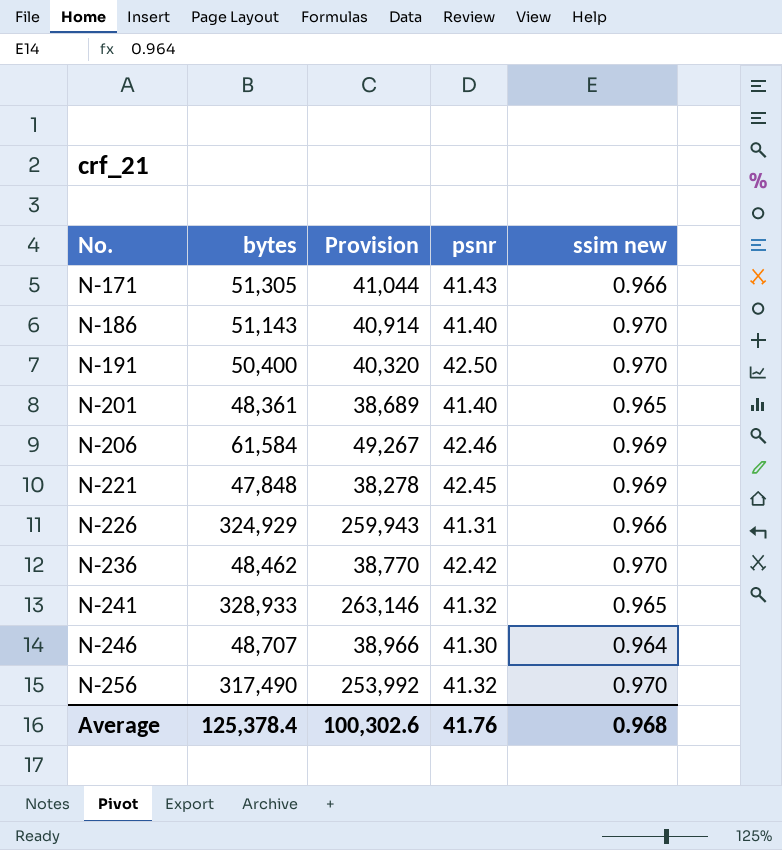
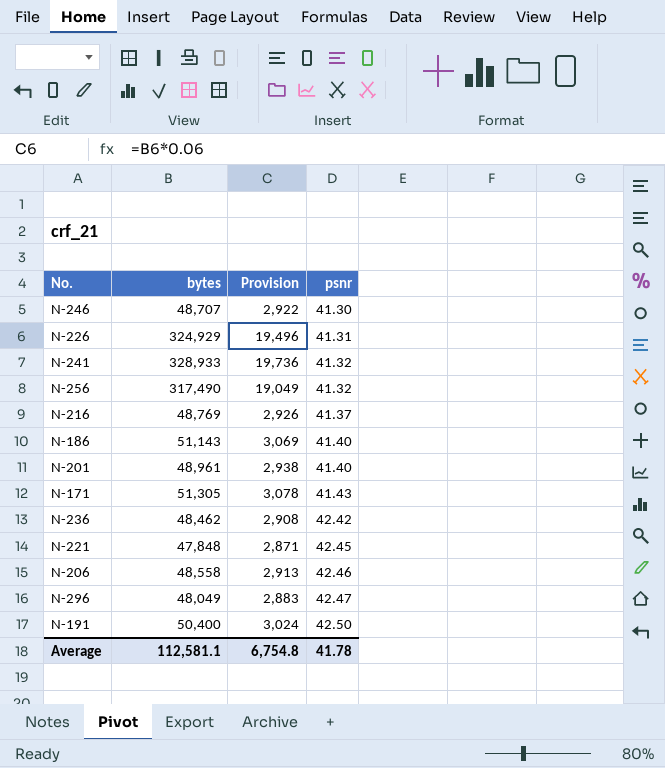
row order: No. ascending -> psnr ascending
column ssim new | position: 5 -> none
column Provision | formula: [bytes] * 0.8 -> [bytes] * 0.06
row N-216: none -> 48,769 | 2,926 | 41.37
N-201 | bytes: 48,361 -> 48,961
N-206 | bytes: 61,584 -> 48,558
row N-296: none -> 48,049 | 2,883 | 42.47
Average | bytes: 125,378.4 -> 112,581.1
Average | Provision: 100,302.6 -> 6,754.8
Average | psnr: 41.76 -> 41.78

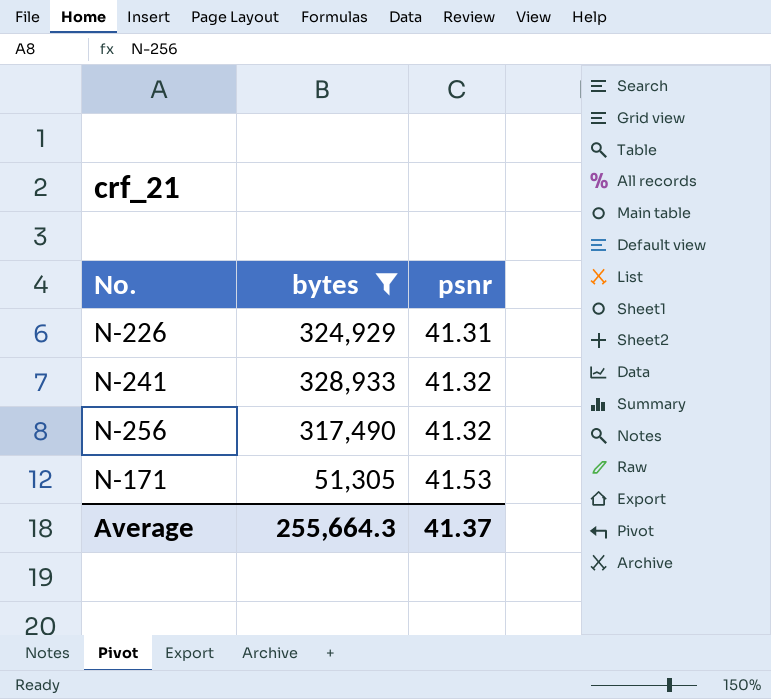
filter: none -> bytes >= 51,305
column Provision | formula: [bytes] * 0.06 -> none
N-171 | psnr: 41.43 -> 41.53
Average | bytes: 112,581.1 -> 255,664.3
Average | psnr: 41.78 -> 41.37

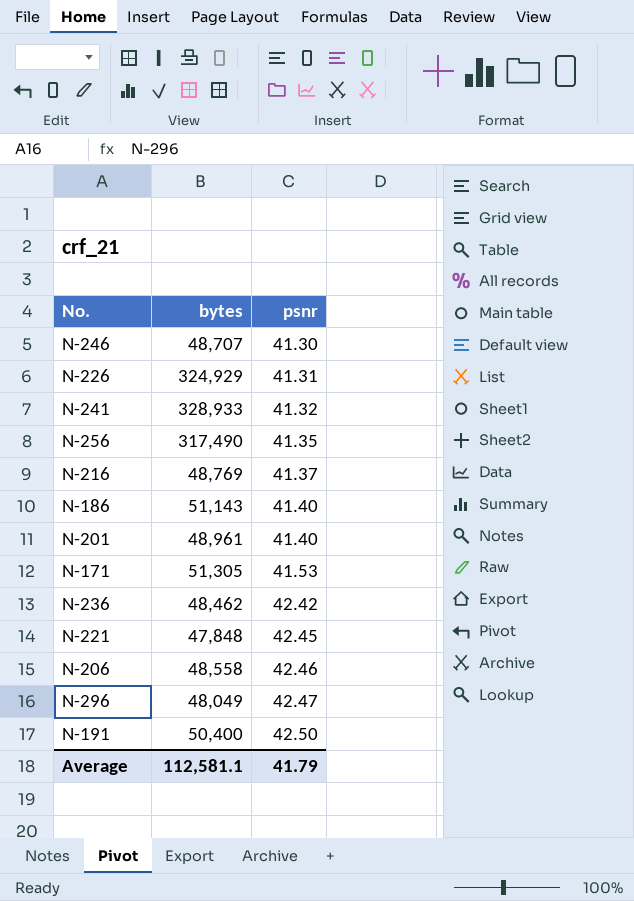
filter: bytes >= 51,305 -> none
N-256 | psnr: 41.32 -> 41.35
Average | bytes: 255,664.3 -> 112,581.1
Average | psnr: 41.37 -> 41.79

